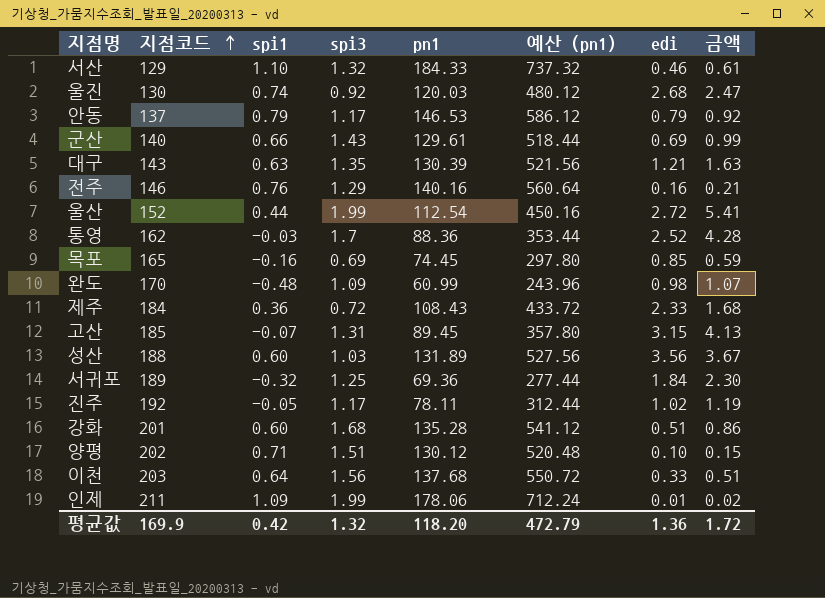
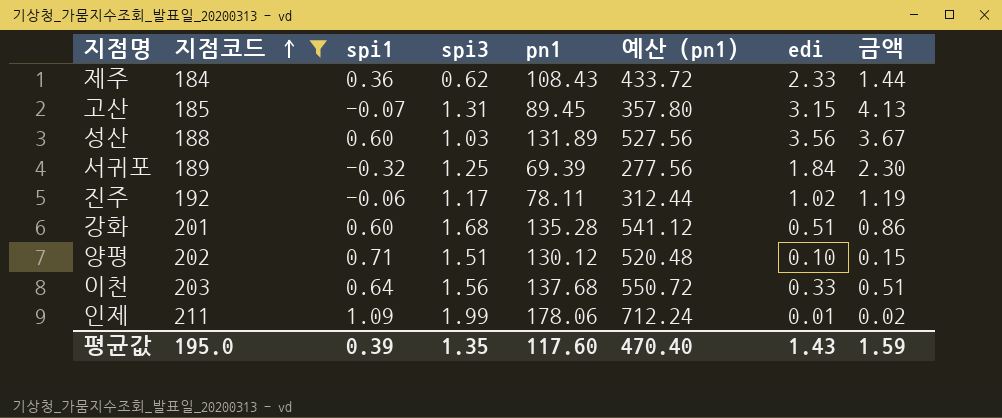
filter: none -> 지점코드 >= 184
제주 | spi3: 0.72 -> 0.62
제주 | 금액: 1.68 -> 1.44
서귀포 | pn1: 69.36 -> 69.39
서귀포 | 예산 (pn1): 277.44 -> 277.56
진주 | spi1: -0.05 -> -0.06
평균값 | 지점코드: 169.9 -> 195.0
평균값 | spi1: 0.42 -> 0.39
평균값 | spi3: 1.32 -> 1.35
평균값 | pn1: 118.20 -> 117.60
평균값 | 예산 (pn1): 472.79 -> 470.40
평균값 | edi: 1.36 -> 1.43
평균값 | 금액: 1.72 -> 1.59

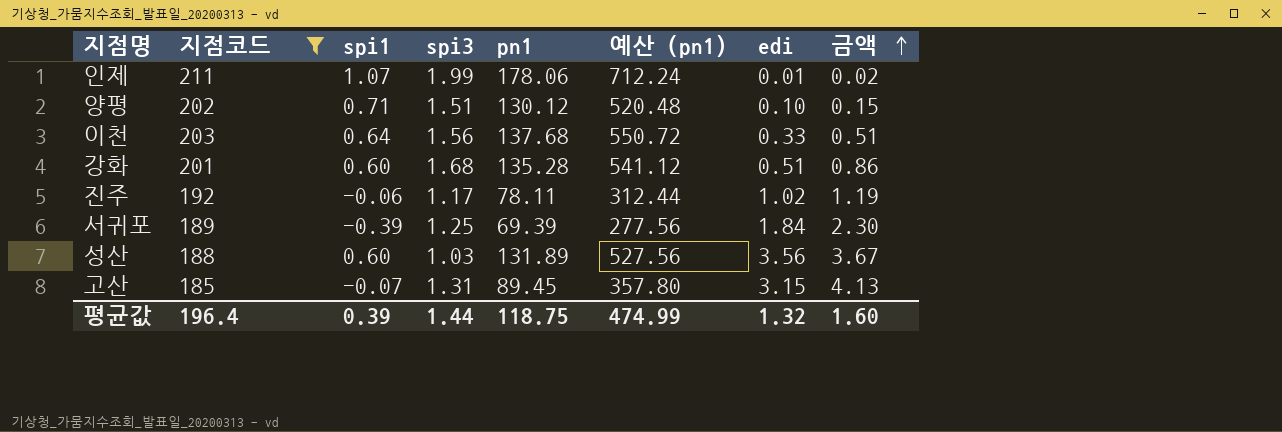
row order: 지점코드 ascending -> 금액 ascending
row 제주: 184 | 0.36 | 0.62 | 108.43 | 433.72 | 2.33 | 1.44 -> none
인제 | spi1: 1.09 -> 1.07
서귀포 | spi1: -0.32 -> -0.39
평균값 | 지점코드: 195.0 -> 196.4
평균값 | spi3: 1.35 -> 1.44
평균값 | pn1: 117.60 -> 118.75
평균값 | 예산 (pn1): 470.40 -> 474.99
평균값 | edi: 1.43 -> 1.32
평균값 | 금액: 1.59 -> 1.60

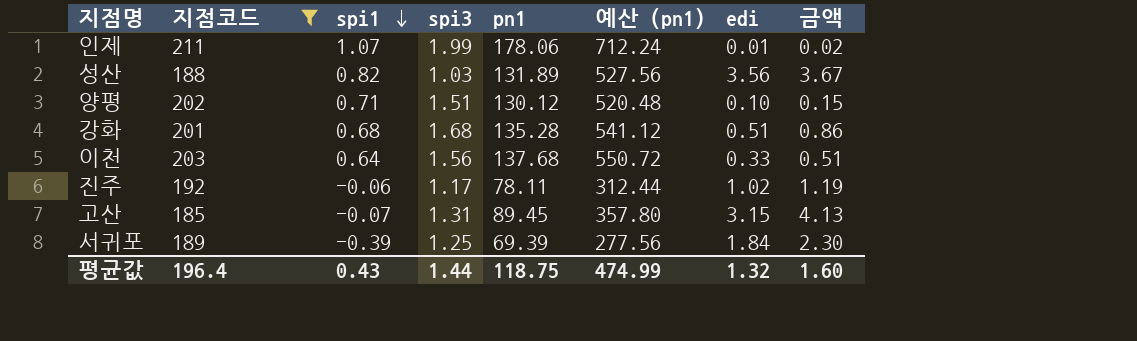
row order: 금액 ascending -> spi1 descending
성산 | spi1: 0.60 -> 0.82
강화 | spi1: 0.60 -> 0.68
평균값 | spi1: 0.39 -> 0.43

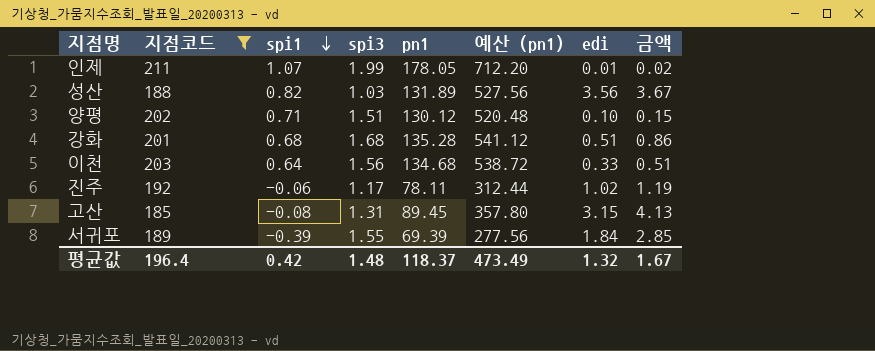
인제 | pn1: 178.06 -> 178.05
인제 | 예산 (pn1): 712.24 -> 712.20
이천 | pn1: 137.68 -> 134.68
이천 | 예산 (pn1): 550.72 -> 538.72
고산 | spi1: -0.07 -> -0.08
서귀포 | spi3: 1.25 -> 1.55
서귀포 | 금액: 2.30 -> 2.85
평균값 | spi1: 0.43 -> 0.42
평균값 | spi3: 1.44 -> 1.48
평균값 | pn1: 118.75 -> 118.37
평균값 | 예산 (pn1): 474.99 -> 473.49
평균값 | 금액: 1.60 -> 1.67

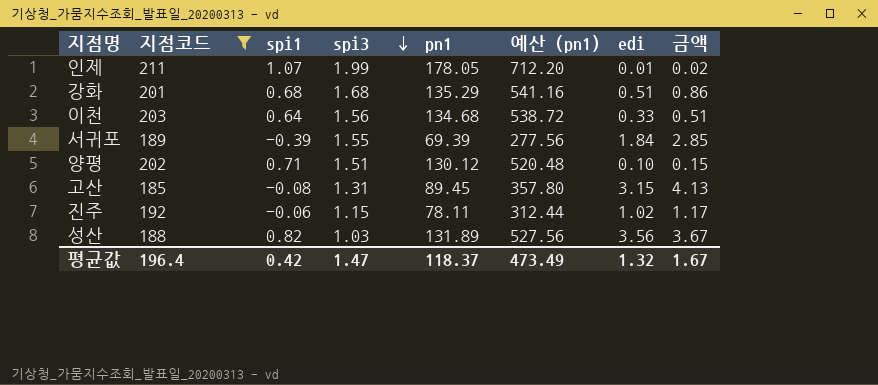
row order: spi1 descending -> spi3 descending
강화 | pn1: 135.28 -> 135.29
강화 | 예산 (pn1): 541.12 -> 541.16
진주 | spi3: 1.17 -> 1.15
진주 | 금액: 1.19 -> 1.17
평균값 | spi3: 1.48 -> 1.47

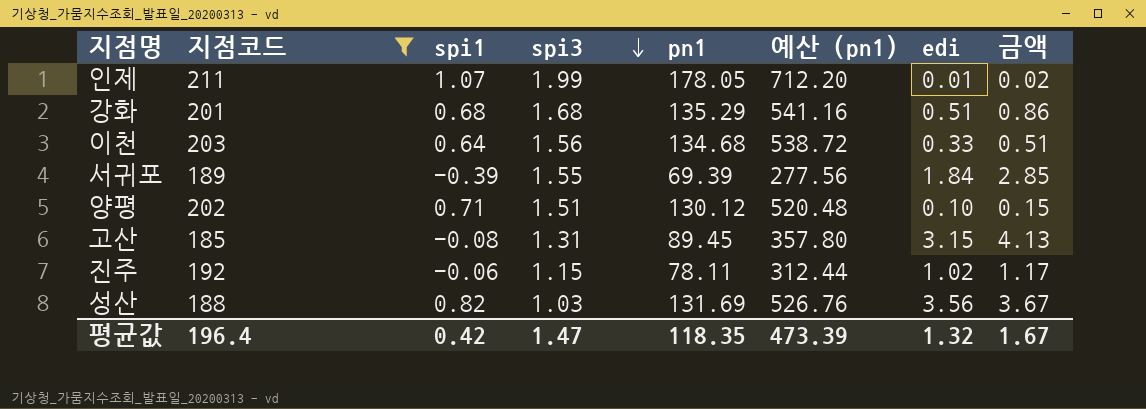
성산 | pn1: 131.89 -> 131.69
성산 | 예산 (pn1): 527.56 -> 526.76
평균값 | pn1: 118.37 -> 118.35
평균값 | 예산 (pn1): 473.49 -> 473.39

